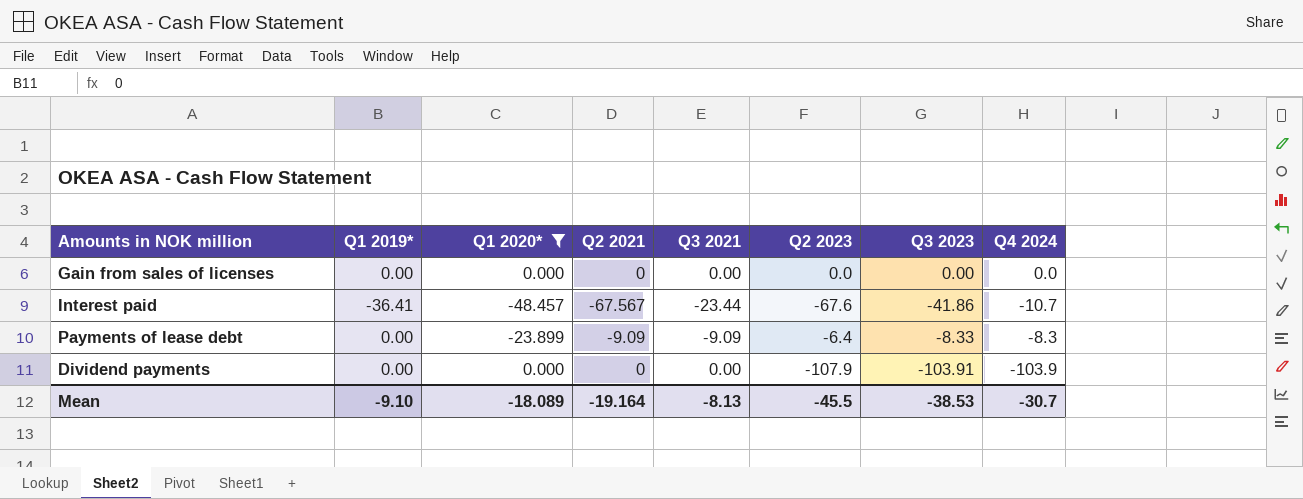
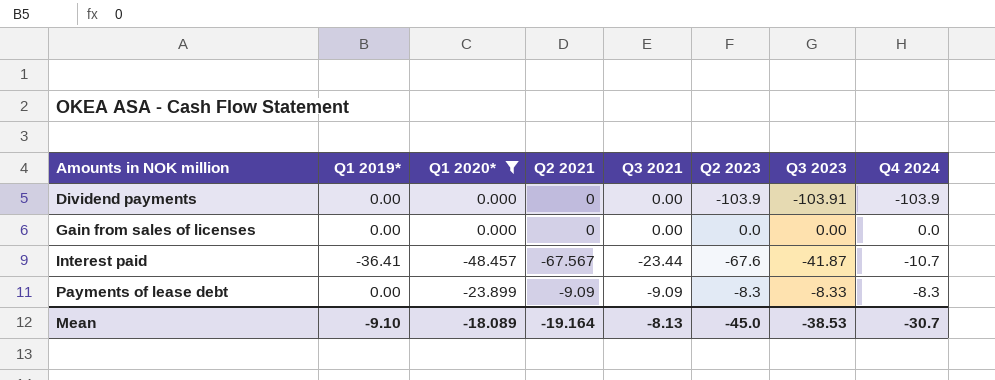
row order: none -> Amounts in NOK million ascending
Dividend payments | Q2 2023: -107.9 -> -103.9
Interest paid | Q3 2023: -41.86 -> -41.87
Payments of lease debt | Q2 2023: -6.4 -> -8.3
Mean | Q2 2023: -45.5 -> -45.0

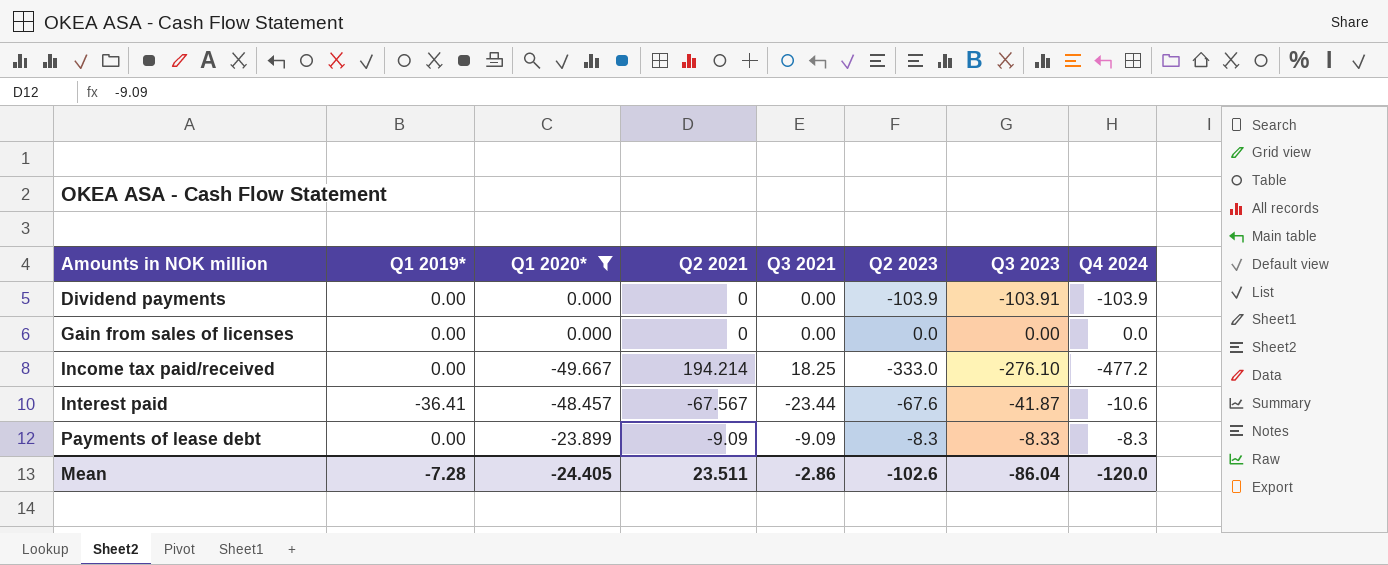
row Income tax paid/received: none -> 0.00 | -49.667 | 194.214 | 18.25 | -333.0 | -276.10 | -477.2
Interest paid | Q4 2024: -10.7 -> -10.6
Mean | Q1 2019*: -9.10 -> -7.28
Mean | Q1 2020*: -18.089 -> -24.405
Mean | Q2 2021: -19.164 -> 23.511
Mean | Q3 2021: -8.13 -> -2.86
Mean | Q2 2023: -45.0 -> -102.6
Mean | Q3 2023: -38.53 -> -86.04
Mean | Q4 2024: -30.7 -> -120.0

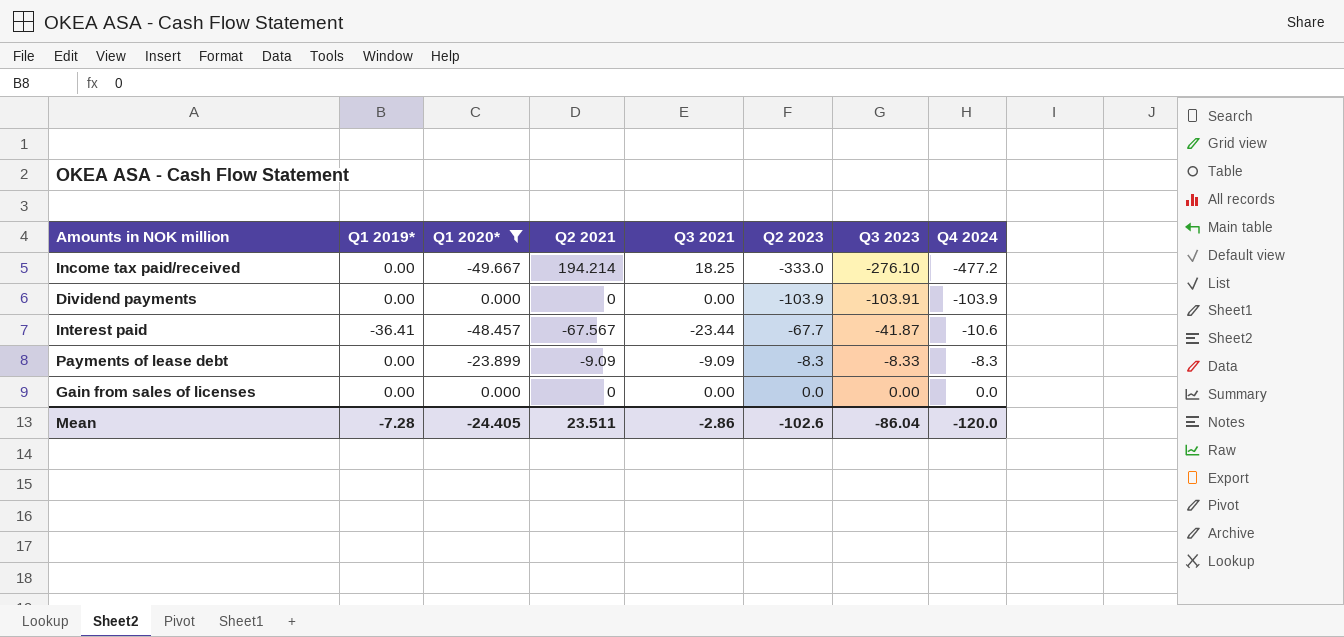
row order: Amounts in NOK million ascending -> Q2 2023 ascending
Interest paid | Q2 2023: -67.6 -> -67.7

